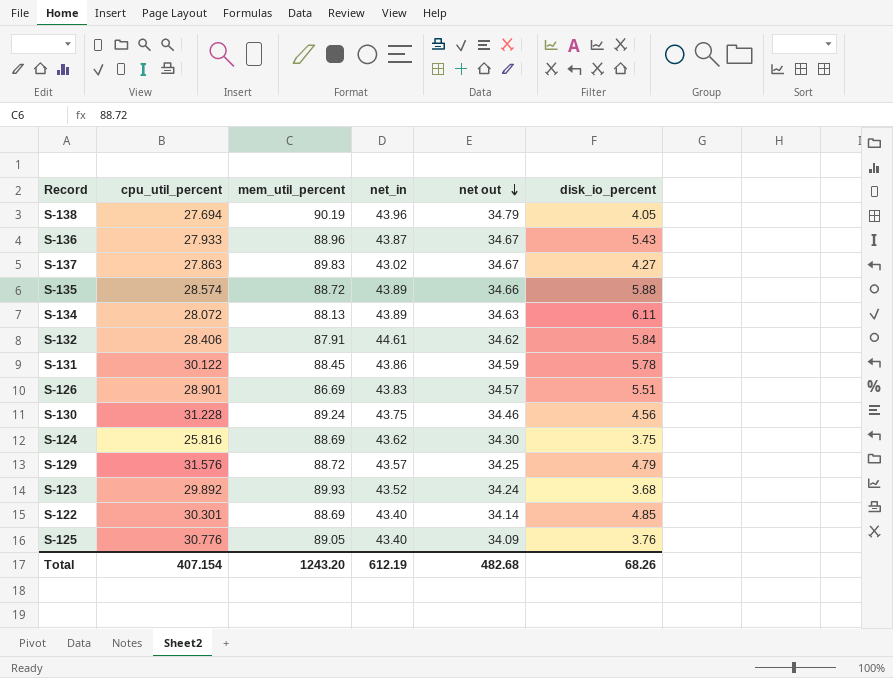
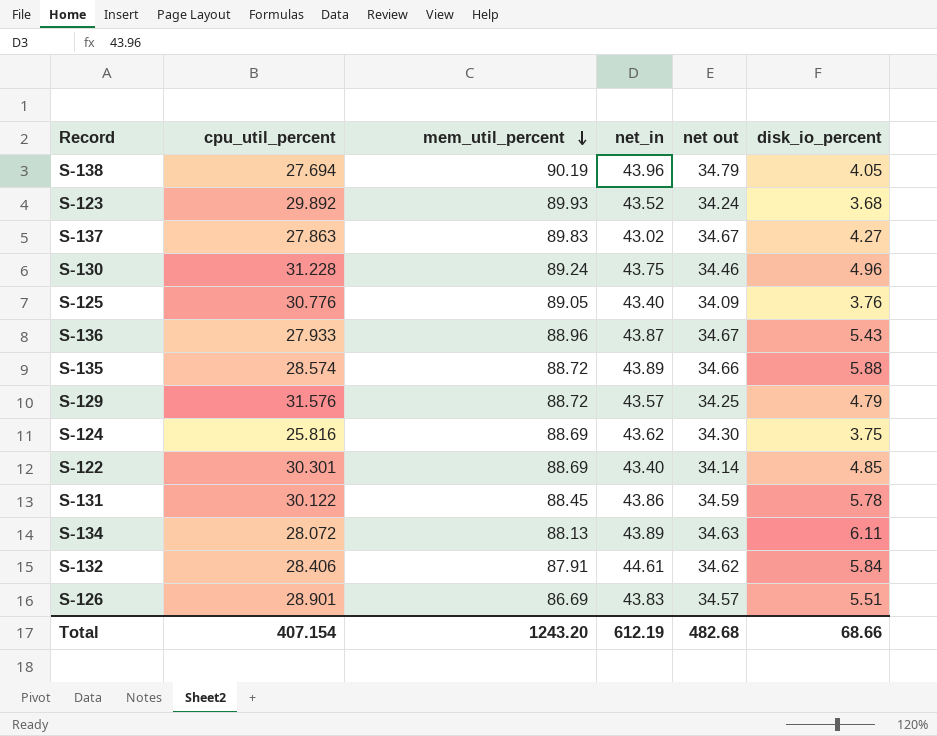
row order: net out descending -> mem_util_percent descending
S-130 | disk_io_percent: 4.56 -> 4.96
Total | disk_io_percent: 68.26 -> 68.66

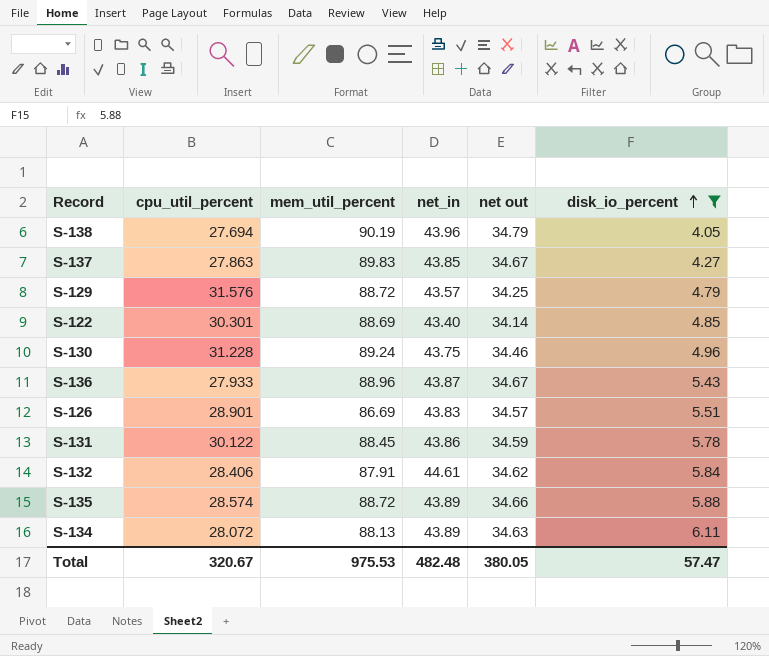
filter: none -> disk_io_percent >= 4.05
row order: mem_util_percent descending -> disk_io_percent ascending
S-137 | net_in: 43.02 -> 43.85
Total | cpu_util_percent: 407.154 -> 320.67
Total | mem_util_percent: 1243.20 -> 975.53
Total | net_in: 612.19 -> 482.48
Total | net out: 482.68 -> 380.05
Total | disk_io_percent: 68.66 -> 57.47

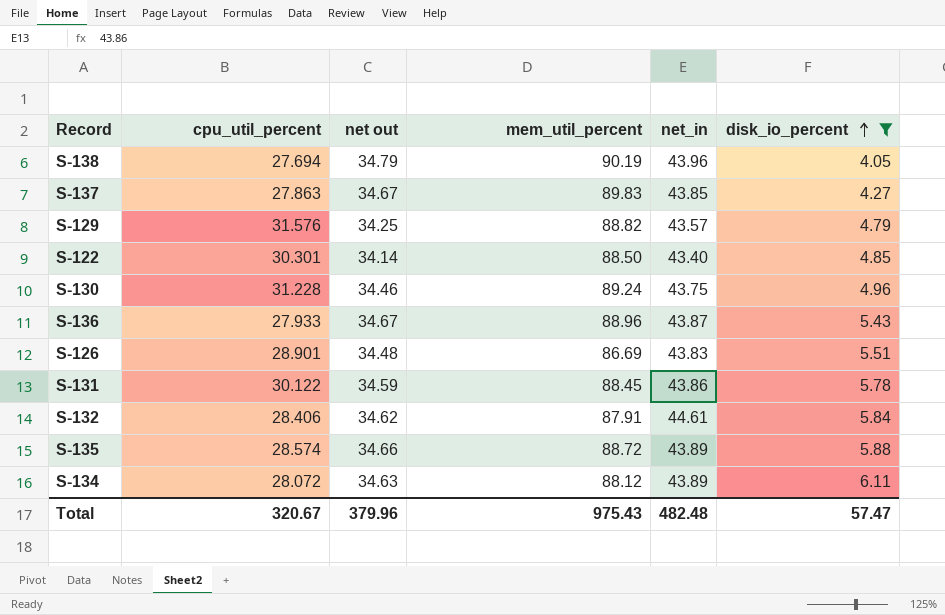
column net out | position: 5 -> 3
S-129 | mem_util_percent: 88.72 -> 88.82
S-122 | mem_util_percent: 88.69 -> 88.50
S-126 | net out: 34.57 -> 34.48
S-134 | mem_util_percent: 88.13 -> 88.12
Total | net out: 380.05 -> 379.96
Total | mem_util_percent: 975.53 -> 975.43

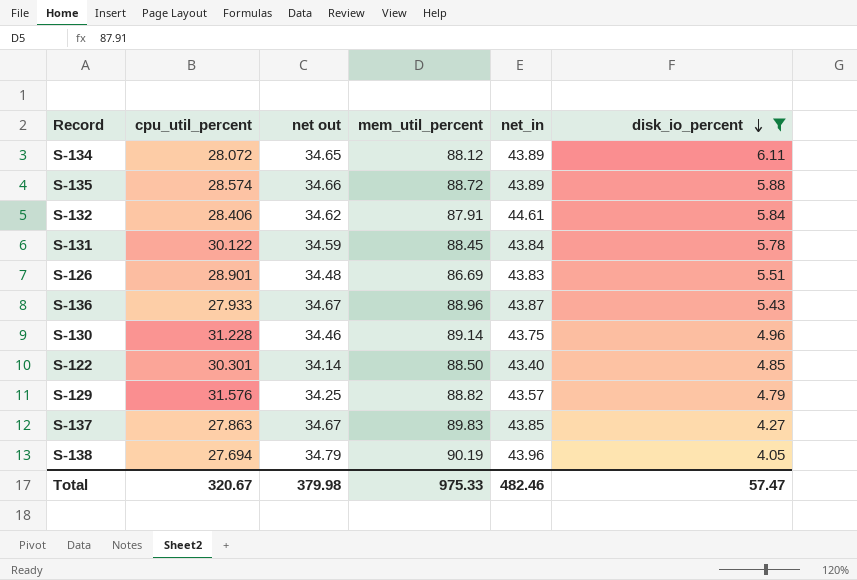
row order: disk_io_percent ascending -> disk_io_percent descending
S-134 | net out: 34.63 -> 34.65
S-131 | net_in: 43.86 -> 43.84
S-130 | mem_util_percent: 89.24 -> 89.14
Total | net out: 379.96 -> 379.98
Total | mem_util_percent: 975.43 -> 975.33
Total | net_in: 482.48 -> 482.46

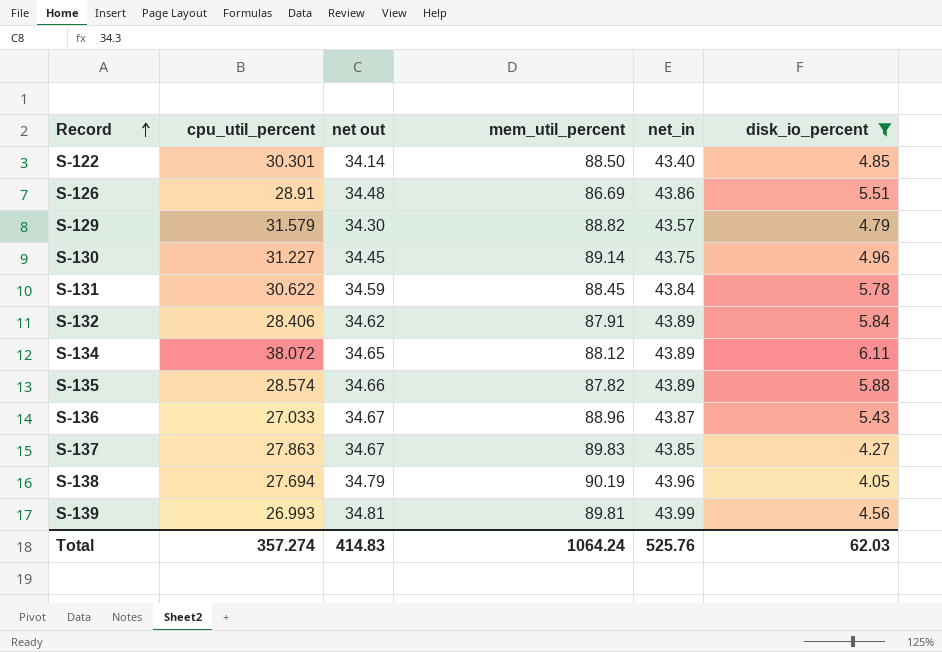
row order: disk_io_percent descending -> Record ascending
S-126 | cpu_util_percent: 28.901 -> 28.91
S-126 | net_in: 43.83 -> 43.86
S-129 | cpu_util_percent: 31.576 -> 31.579
S-129 | net out: 34.25 -> 34.30
S-130 | cpu_util_percent: 31.228 -> 31.227
S-130 | net out: 34.46 -> 34.45
S-131 | cpu_util_percent: 30.122 -> 30.622
S-132 | net_in: 44.61 -> 43.89
S-134 | cpu_util_percent: 28.072 -> 38.072
S-135 | mem_util_percent: 88.72 -> 87.82
S-136 | cpu_util_percent: 27.933 -> 27.033
row S-139: none -> 26.993 | 34.81 | 89.81 | 43.99 | 4.56
Total | cpu_util_percent: 320.67 -> 357.274
Total | net out: 379.98 -> 414.83
Total | mem_util_percent: 975.33 -> 1064.24
Total | net_in: 482.46 -> 525.76
Total | disk_io_percent: 57.47 -> 62.03

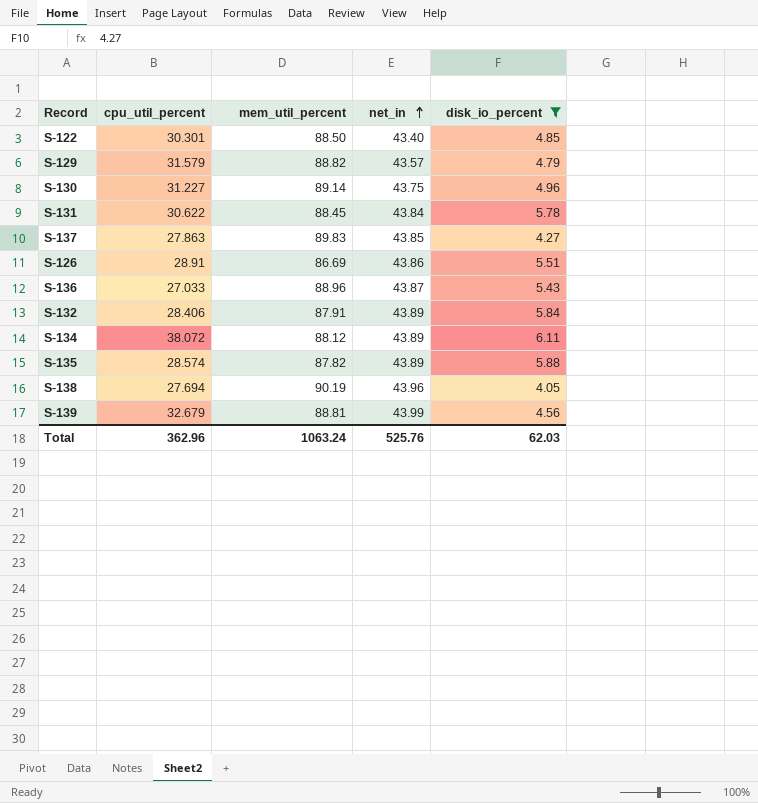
row order: Record ascending -> net_in ascending
column net out | position: 3 -> none
S-139 | cpu_util_percent: 26.993 -> 32.679
S-139 | mem_util_percent: 89.81 -> 88.81
Total | cpu_util_percent: 357.274 -> 362.96
Total | mem_util_percent: 1064.24 -> 1063.24

